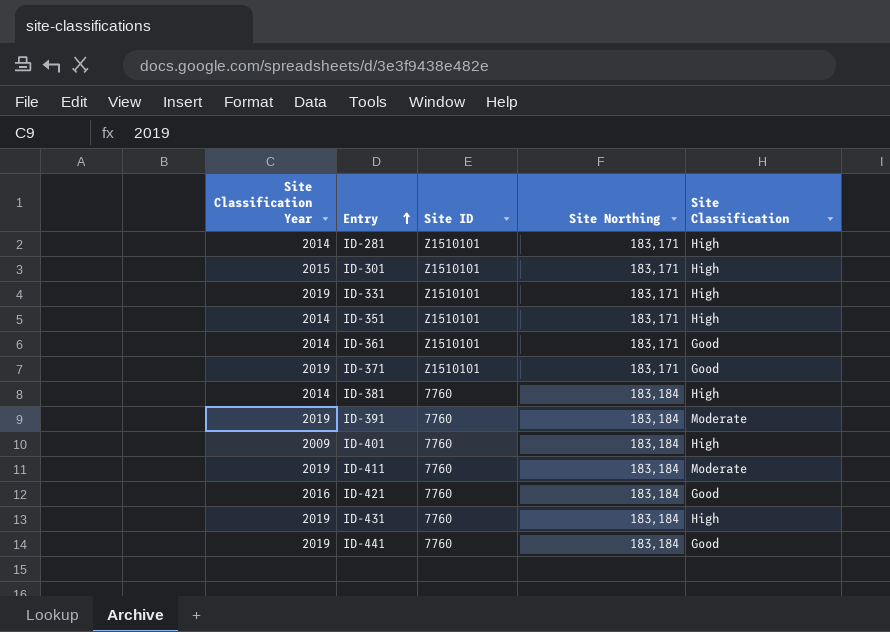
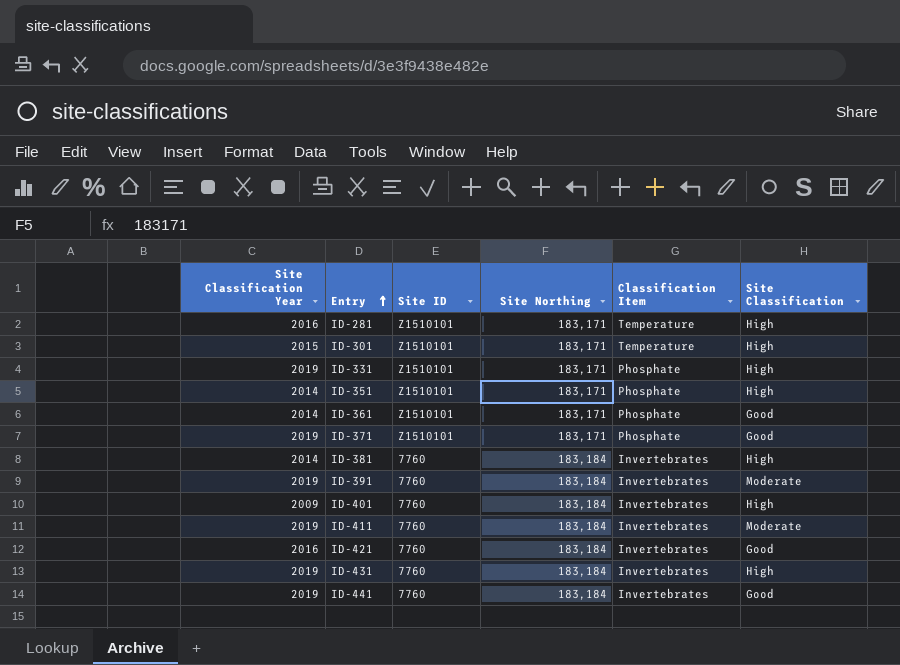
column Classification Item | position: none -> 5
ID-281 | Site Classification Year: 2014 -> 2016

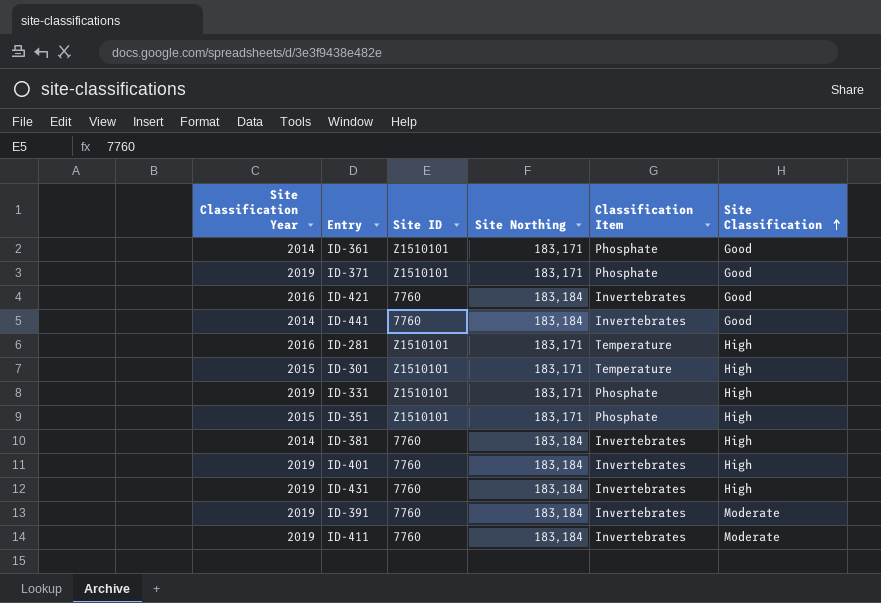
row order: Entry ascending -> Site Classification ascending
ID-441 | Site Classification Year: 2019 -> 2014
ID-351 | Site Classification Year: 2014 -> 2015
ID-401 | Site Classification Year: 2009 -> 2019

